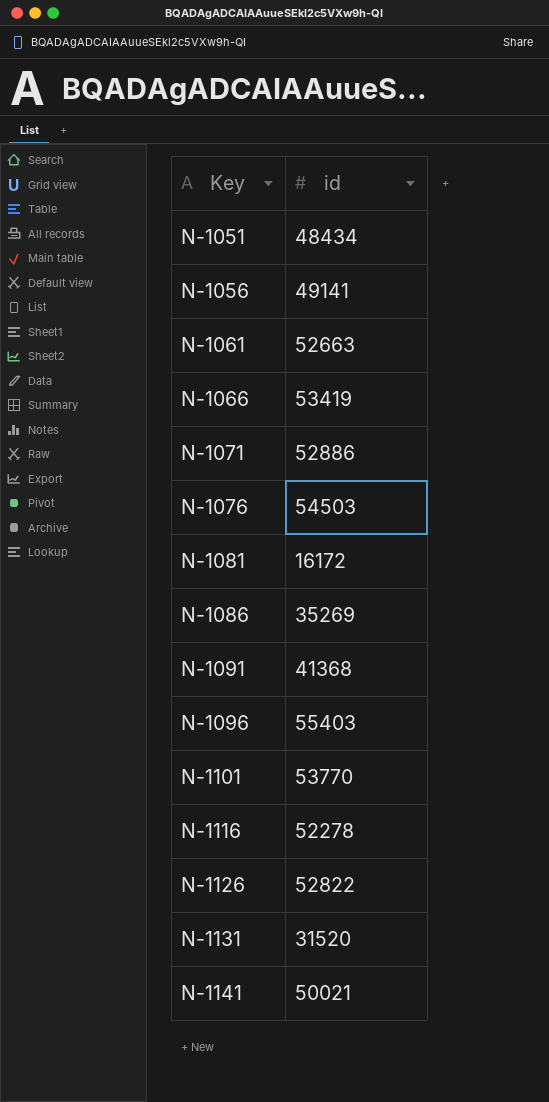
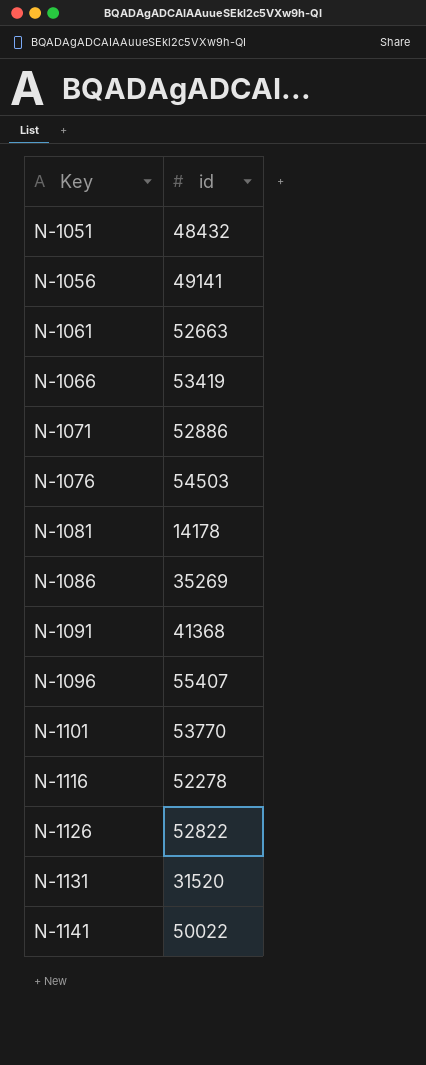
N-1051 | id: 48434 -> 48432
N-1081 | id: 16172 -> 14178
N-1096 | id: 55403 -> 55407
N-1141 | id: 50021 -> 50022

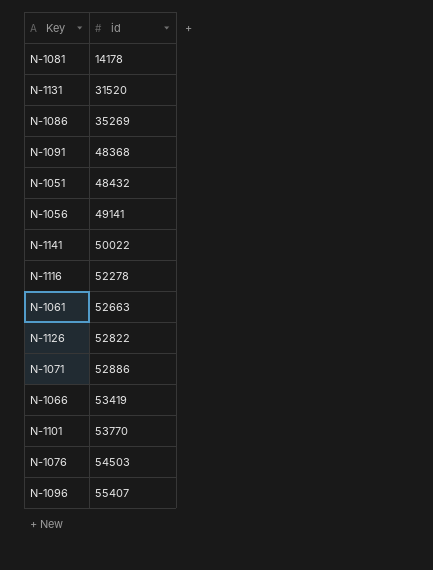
row order: Key ascending -> id ascending
N-1091 | id: 41368 -> 48368

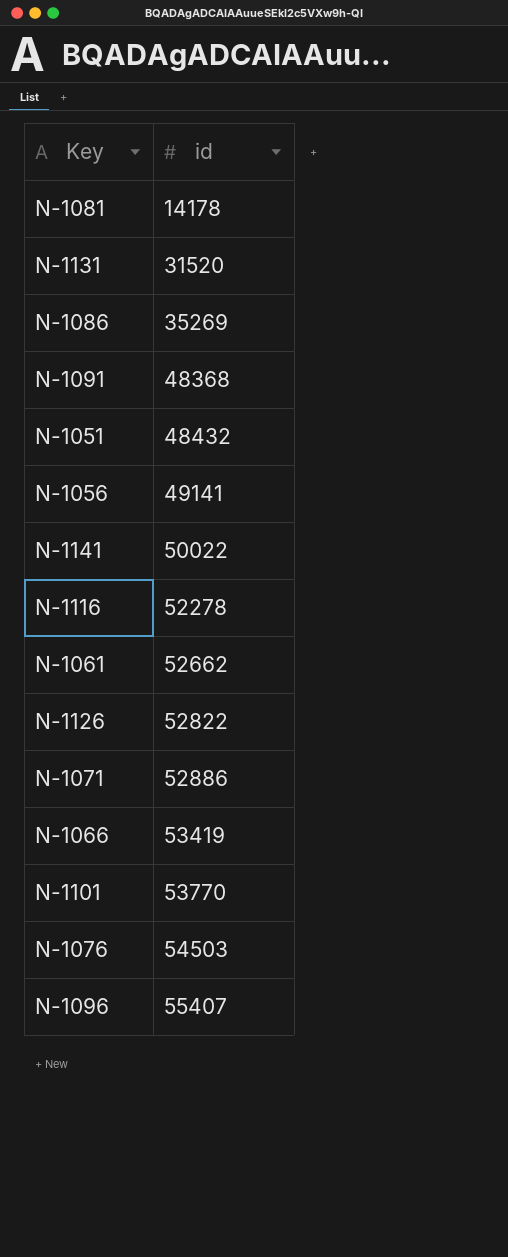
N-1061 | id: 52663 -> 52662

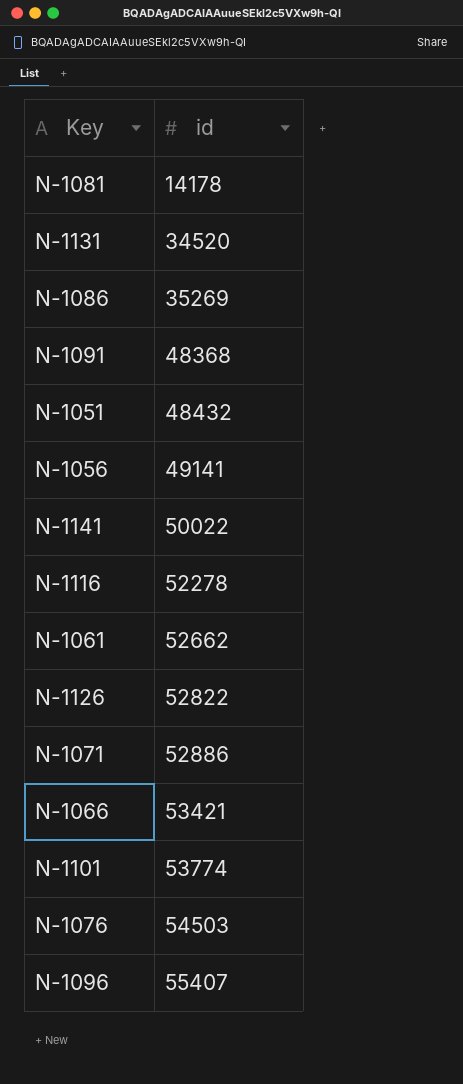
N-1131 | id: 31520 -> 34520
N-1066 | id: 53419 -> 53421
N-1101 | id: 53770 -> 53774

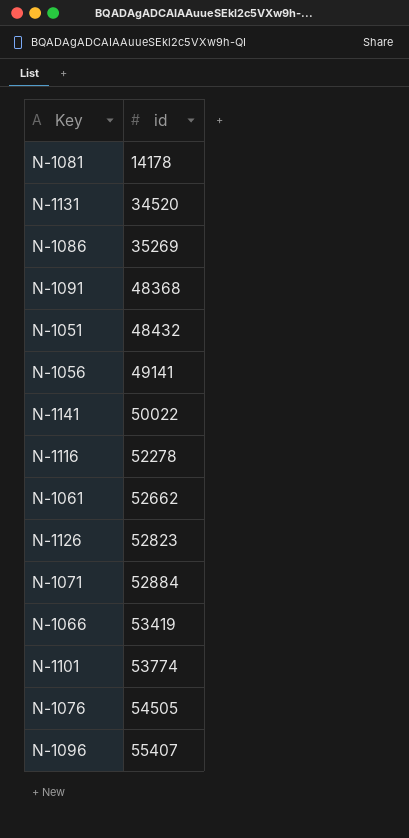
N-1126 | id: 52822 -> 52823
N-1071 | id: 52886 -> 52884
N-1066 | id: 53421 -> 53419
N-1076 | id: 54503 -> 54505

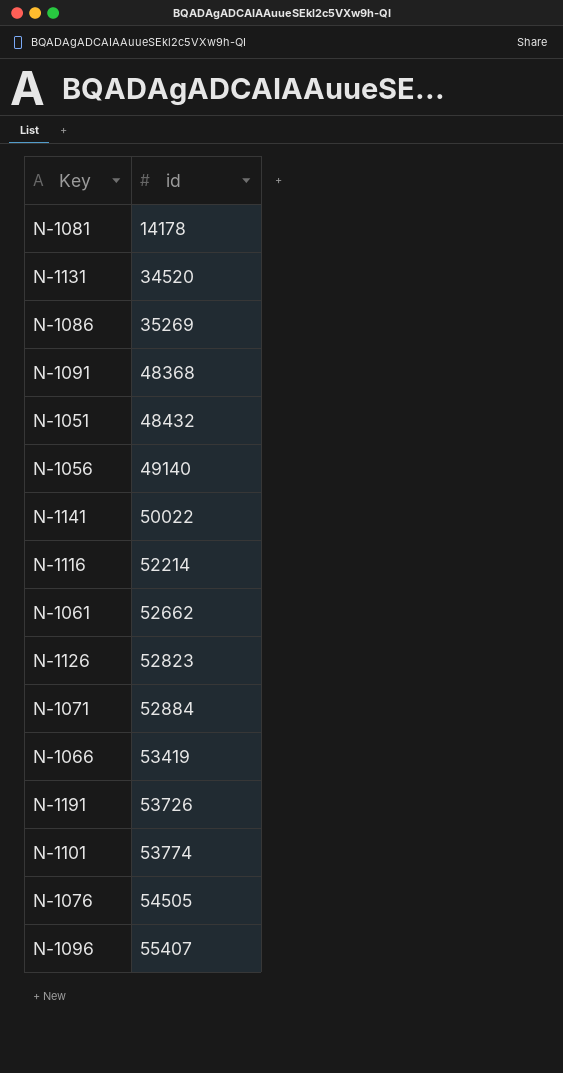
N-1056 | id: 49141 -> 49140
N-1116 | id: 52278 -> 52214
row N-1191: none -> 53726

